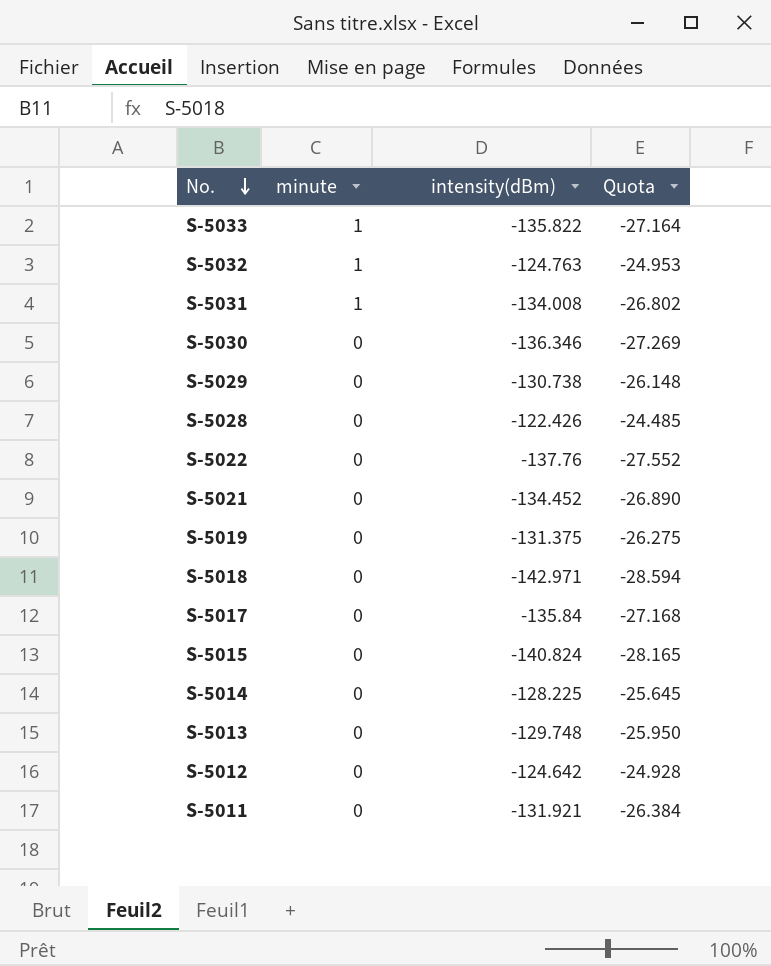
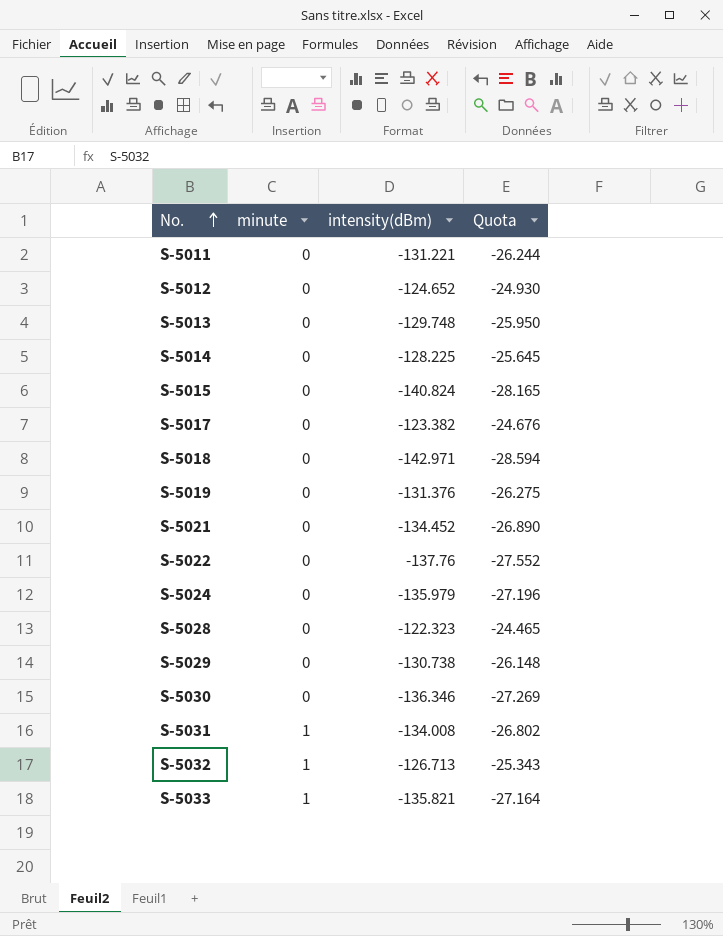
row order: No. descending -> No. ascending
S-5011 | intensity(dBm): -131.921 -> -131.221
S-5011 | Quota: -26.384 -> -26.244
S-5012 | intensity(dBm): -124.642 -> -124.652
S-5012 | Quota: -24.928 -> -24.930
S-5017 | intensity(dBm): -135.84 -> -123.382
S-5017 | Quota: -27.168 -> -24.676
S-5019 | intensity(dBm): -131.375 -> -131.376
row S-5024: none -> 0 | -135.979 | -27.196
S-5028 | intensity(dBm): -122.426 -> -122.323
S-5028 | Quota: -24.485 -> -24.465
S-5032 | intensity(dBm): -124.763 -> -126.713
S-5032 | Quota: -24.953 -> -25.343
S-5033 | intensity(dBm): -135.822 -> -135.821

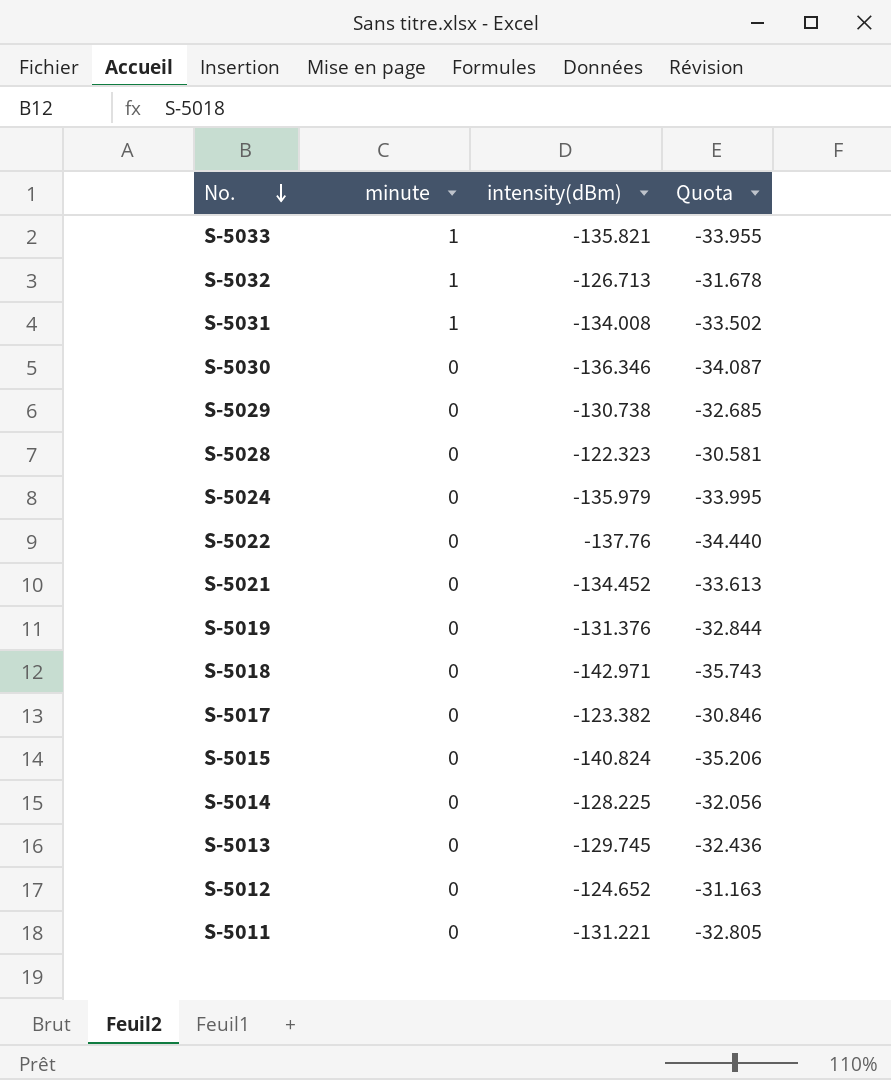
row order: No. ascending -> No. descending
column Quota | formula: [intensity(dBm)] * 0.2 -> [intensity(dBm)] * 0.25
S-5013 | intensity(dBm): -129.748 -> -129.745

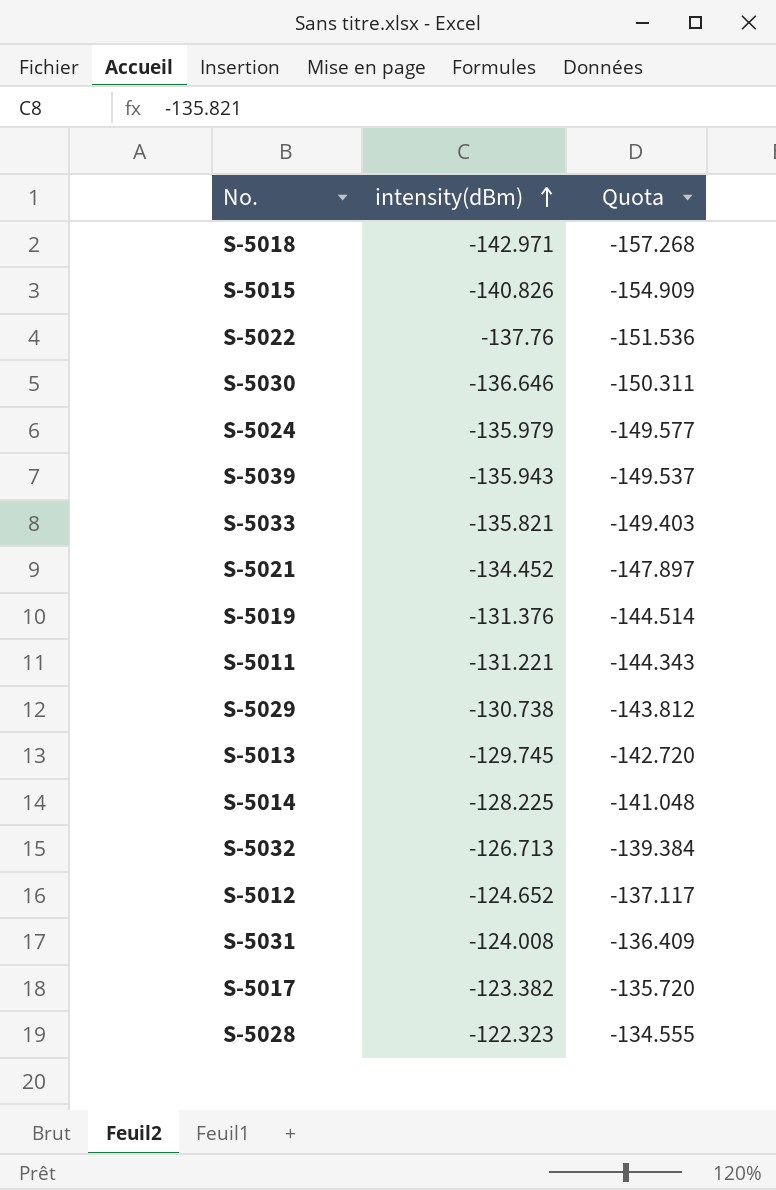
row order: No. descending -> intensity(dBm) ascending
column minute | position: 2 -> none
column Quota | formula: [intensity(dBm)] * 0.25 -> [intensity(dBm)] * 1.1
S-5015 | intensity(dBm): -140.824 -> -140.826
S-5030 | intensity(dBm): -136.346 -> -136.646
row S-5039: none -> -135.943 | -149.537
S-5031 | intensity(dBm): -134.008 -> -124.008

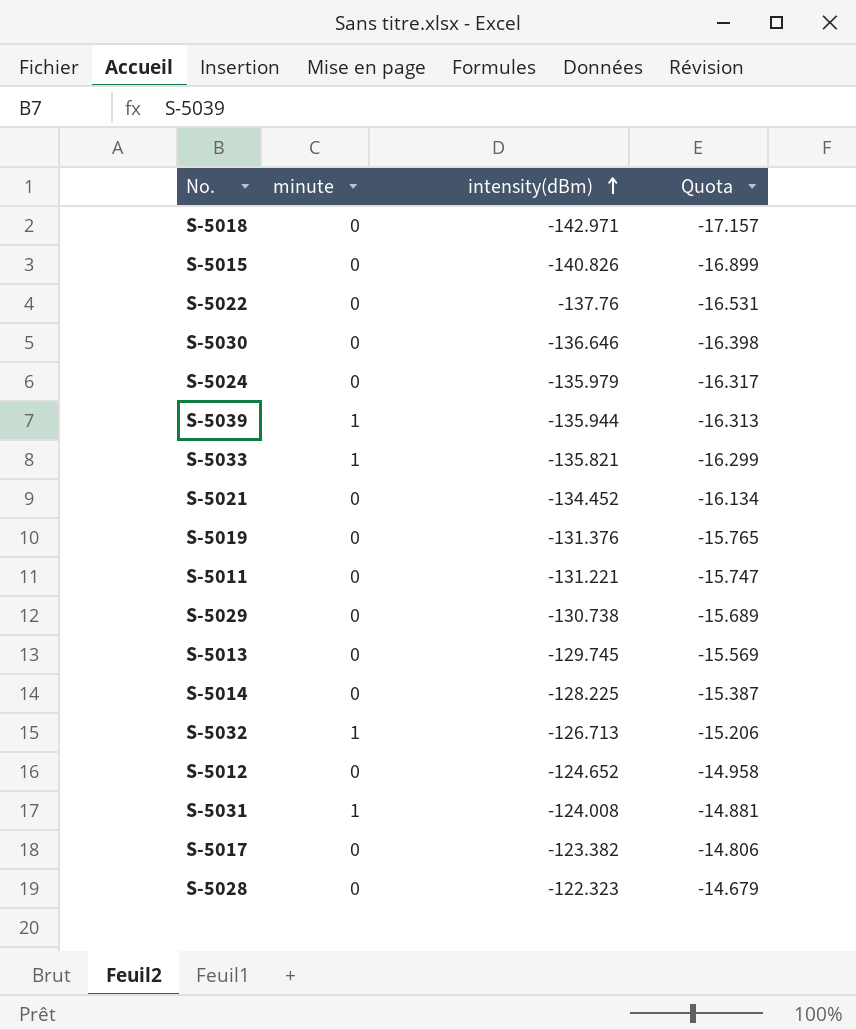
column minute | position: none -> 2
column Quota | formula: [intensity(dBm)] * 1.1 -> [intensity(dBm)] * 0.12
S-5039 | intensity(dBm): -135.943 -> -135.944

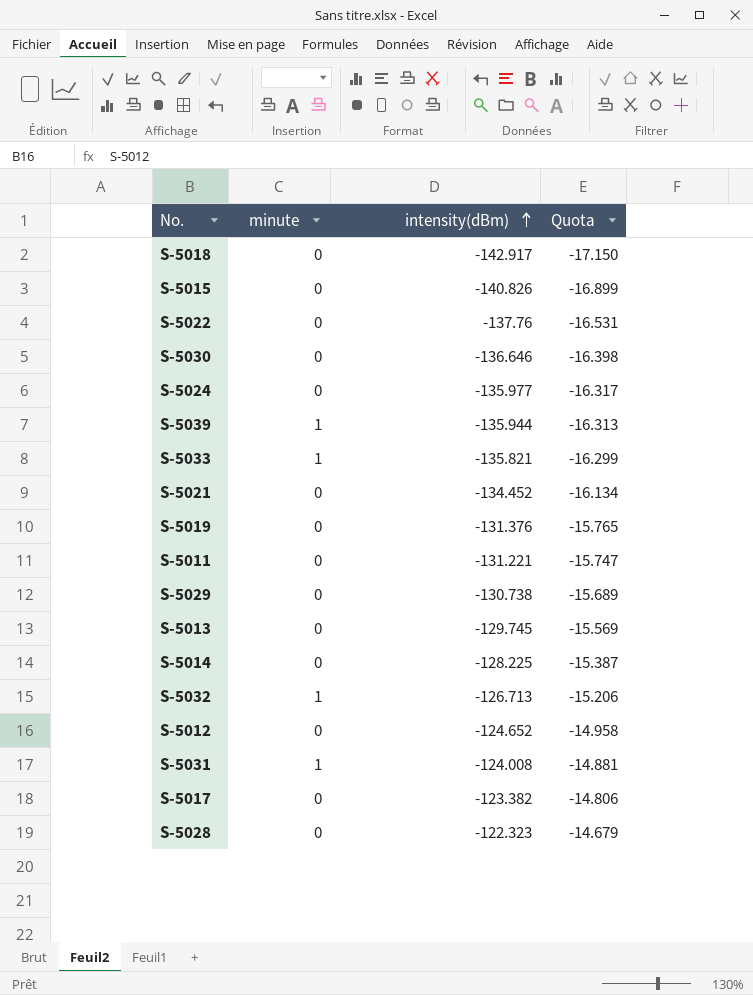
S-5018 | intensity(dBm): -142.971 -> -142.917
S-5018 | Quota: -17.157 -> -17.150
S-5024 | intensity(dBm): -135.979 -> -135.977

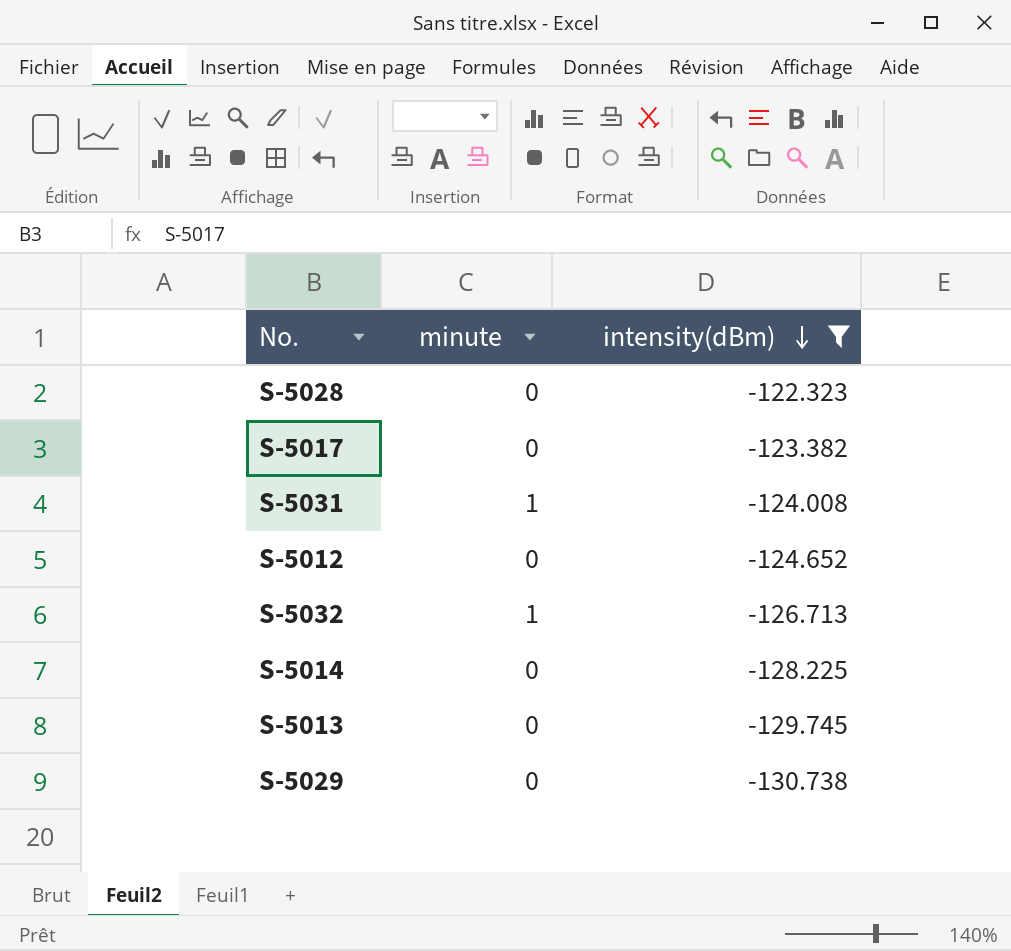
filter: none -> intensity(dBm) >= -130.738
row order: intensity(dBm) ascending -> intensity(dBm) descending
column Quota | formula: [intensity(dBm)] * 0.12 -> none

